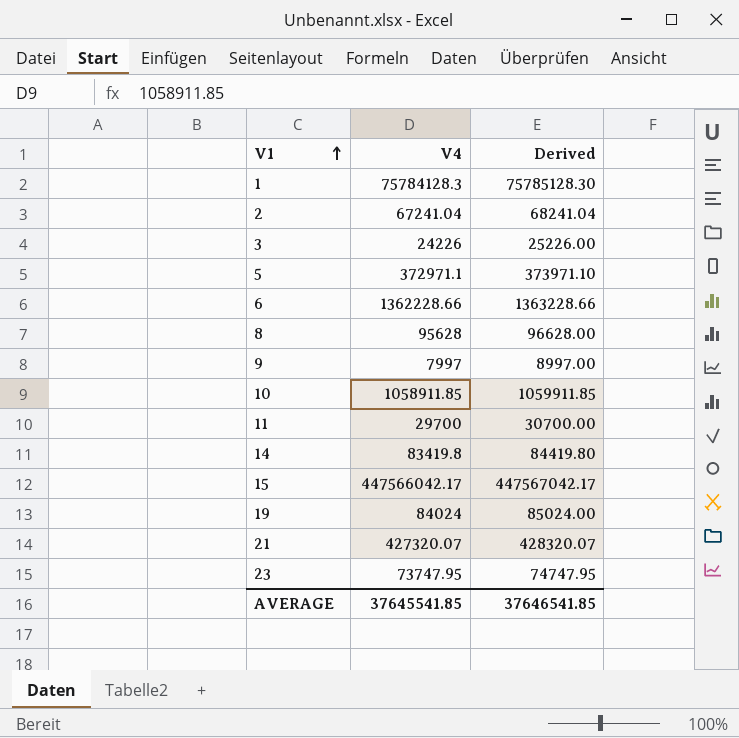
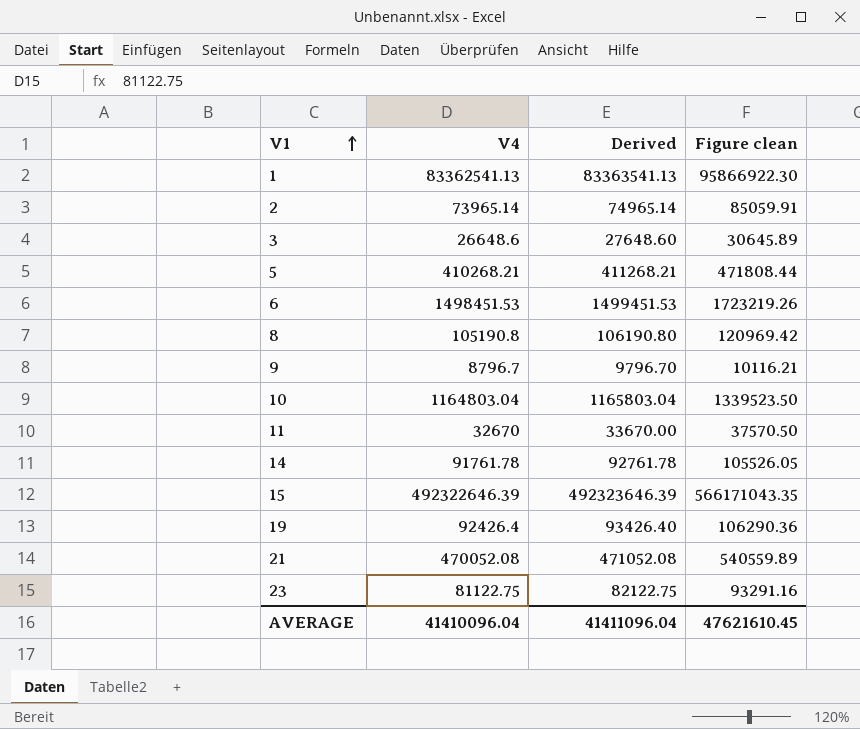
column Figure clean | formula: none -> [V4] * 1.15
1 | V4: 75784128.3 -> 83362541.13
1 | Derived: 75785128.30 -> 83363541.13
2 | V4: 67241.04 -> 73965.14
2 | Derived: 68241.04 -> 74965.14
3 | V4: 24226 -> 26648.6
3 | Derived: 25226.00 -> 27648.60
5 | V4: 372971.1 -> 410268.21
5 | Derived: 373971.10 -> 411268.21
6 | V4: 1362228.66 -> 1498451.53
6 | Derived: 1363228.66 -> 1499451.53
8 | V4: 95628 -> 105190.8
8 | Derived: 96628.00 -> 106190.80
9 | V4: 7997 -> 8796.7
9 | Derived: 8997.00 -> 9796.70
10 | V4: 1058911.85 -> 1164803.04
10 | Derived: 1059911.85 -> 1165803.04
11 | V4: 29700 -> 32670
11 | Derived: 30700.00 -> 33670.00
14 | V4: 83419.8 -> 91761.78
14 | Derived: 84419.80 -> 92761.78
15 | V4: 447566042.17 -> 492322646.39
15 | Derived: 447567042.17 -> 492323646.39
19 | V4: 84024 -> 92426.4
19 | Derived: 85024.00 -> 93426.40
21 | V4: 427320.07 -> 470052.08
21 | Derived: 428320.07 -> 471052.08
23 | V4: 73747.95 -> 81122.75
23 | Derived: 74747.95 -> 82122.75
AVERAGE | V4: 37645541.85 -> 41410096.04
AVERAGE | Derived: 37646541.85 -> 41411096.04

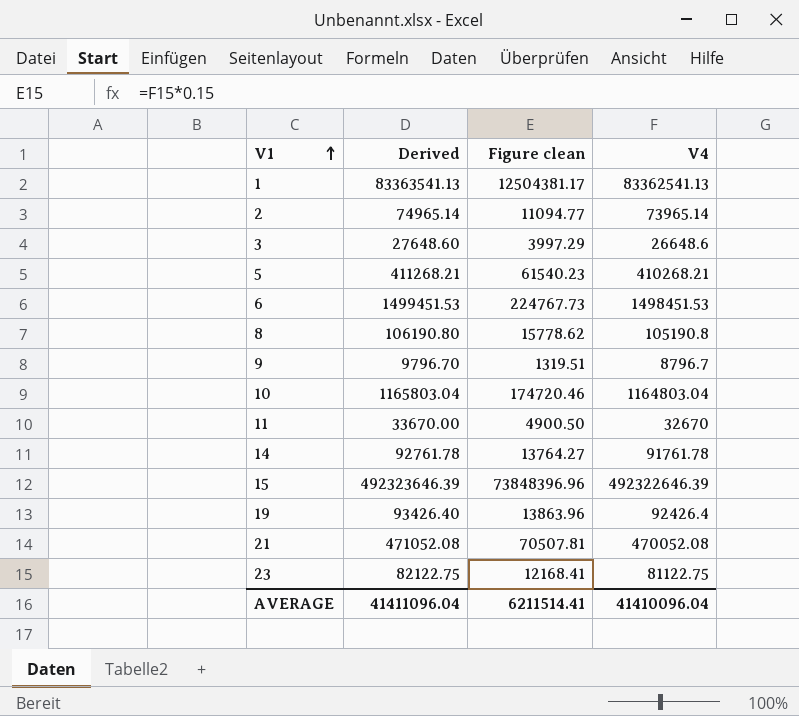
column Figure clean | formula: [V4] * 1.15 -> [V4] * 0.15
column V4 | position: 2 -> 4
AVERAGE | Figure clean: 47621610.45 -> 6211514.41

